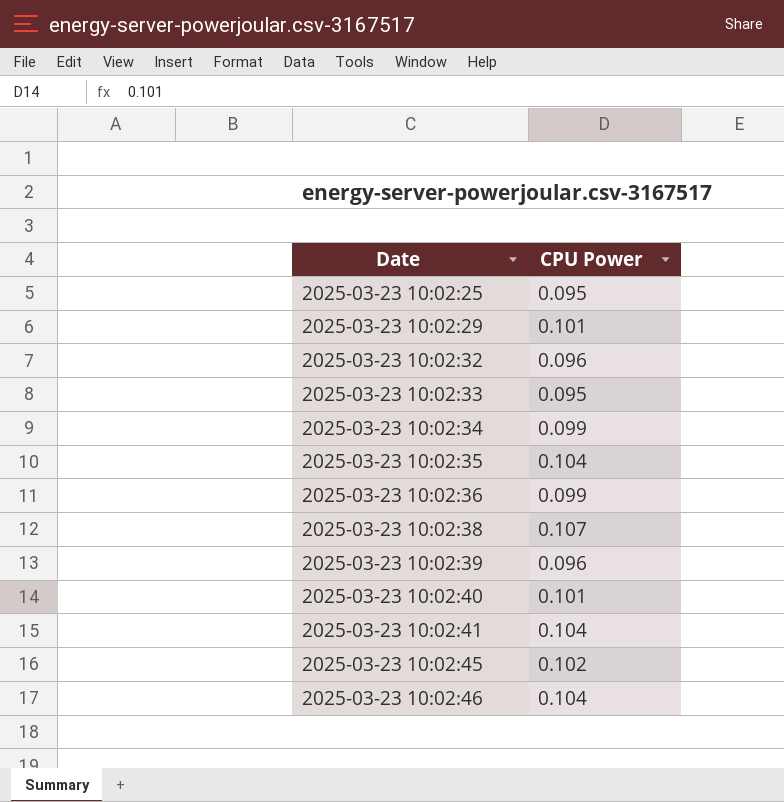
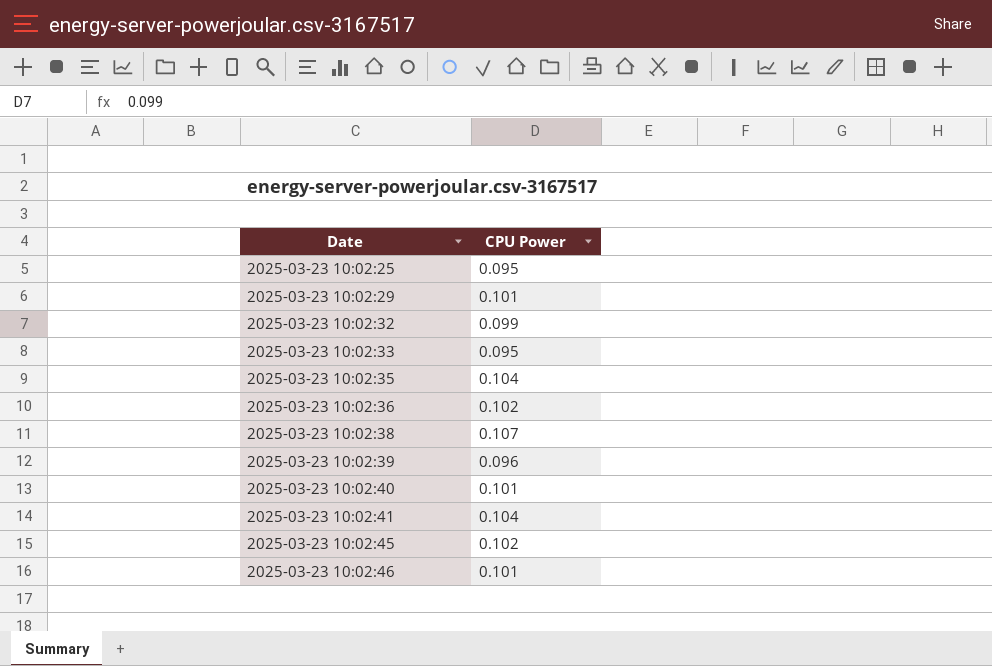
row 2025-03-23 10:02:34: 0.099 -> none
2025-03-23 10:02:32 | CPU Power: 0.096 -> 0.099
2025-03-23 10:02:36 | CPU Power: 0.099 -> 0.102
2025-03-23 10:02:46 | CPU Power: 0.104 -> 0.101

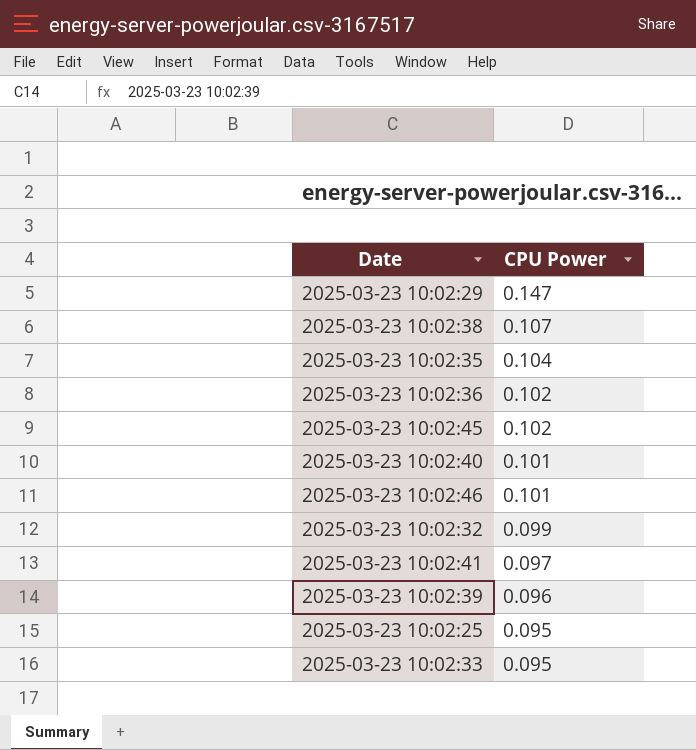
row order: Date ascending -> CPU Power descending
2025-03-23 10:02:29 | CPU Power: 0.101 -> 0.147
2025-03-23 10:02:41 | CPU Power: 0.104 -> 0.097

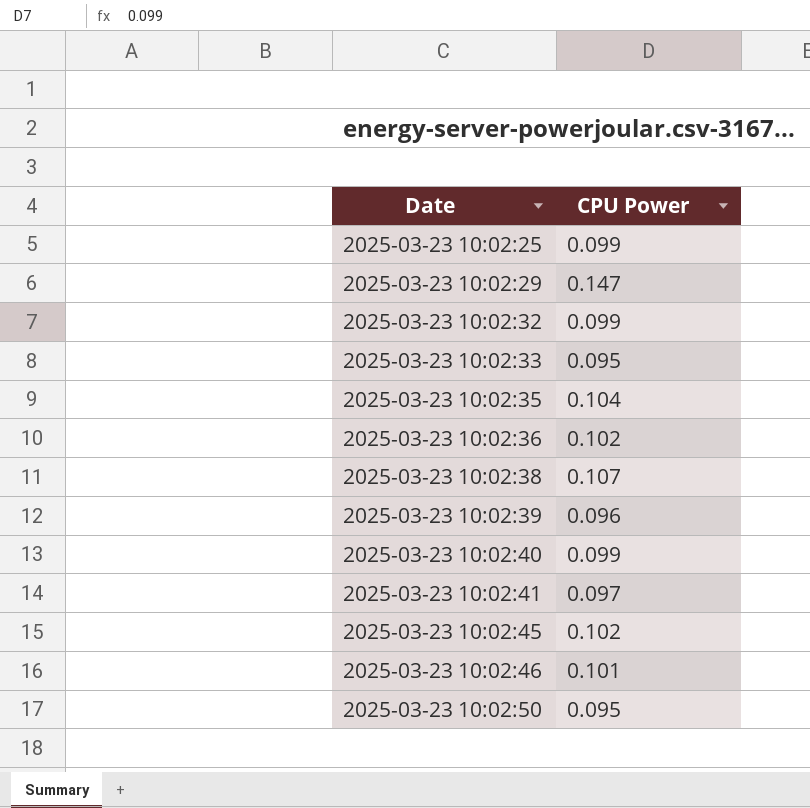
row order: CPU Power descending -> Date ascending
2025-03-23 10:02:25 | CPU Power: 0.095 -> 0.099
2025-03-23 10:02:40 | CPU Power: 0.101 -> 0.099
row 2025-03-23 10:02:50: none -> 0.095

